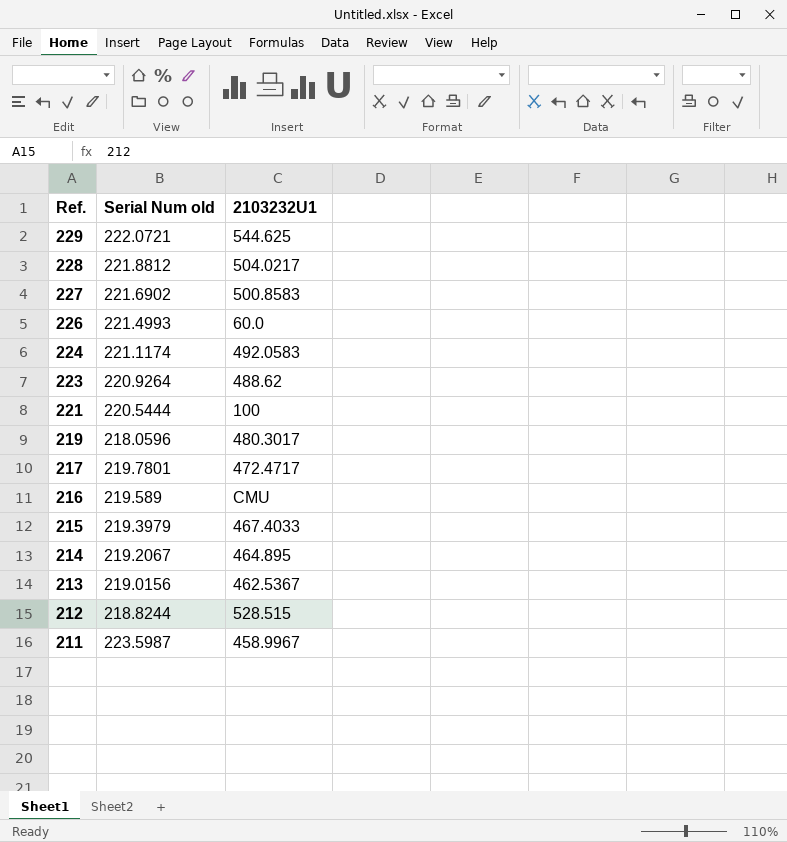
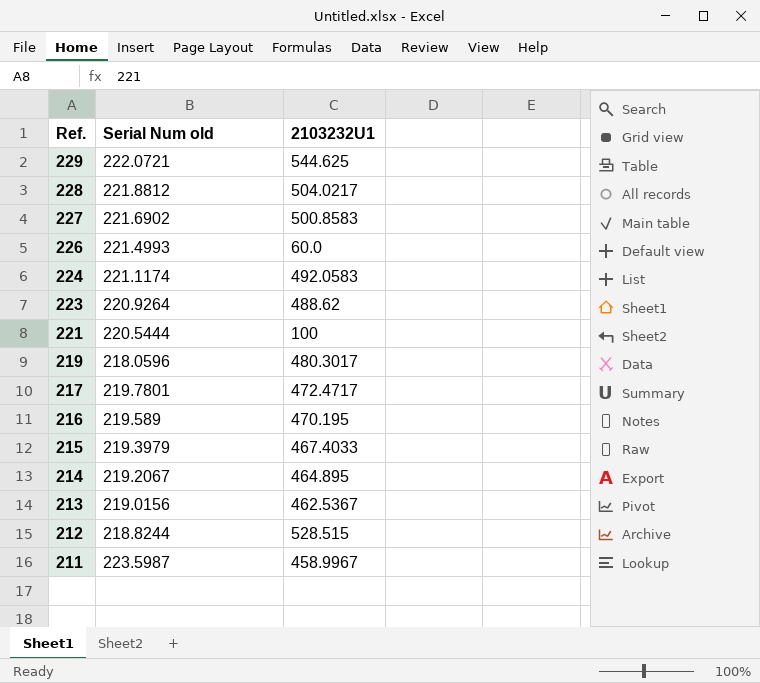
216 | 2103232U1: CMU -> 470.195

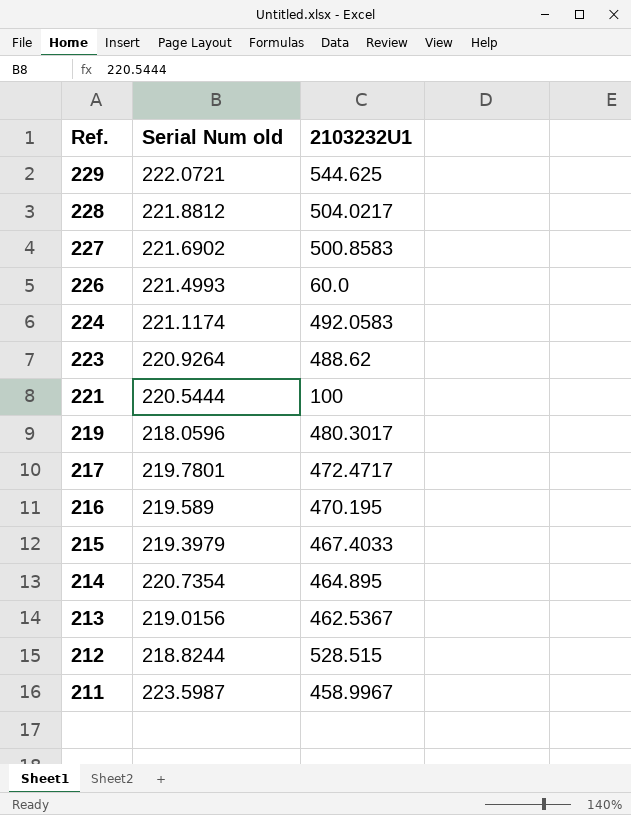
214 | Serial Num old: 219.2067 -> 220.7354

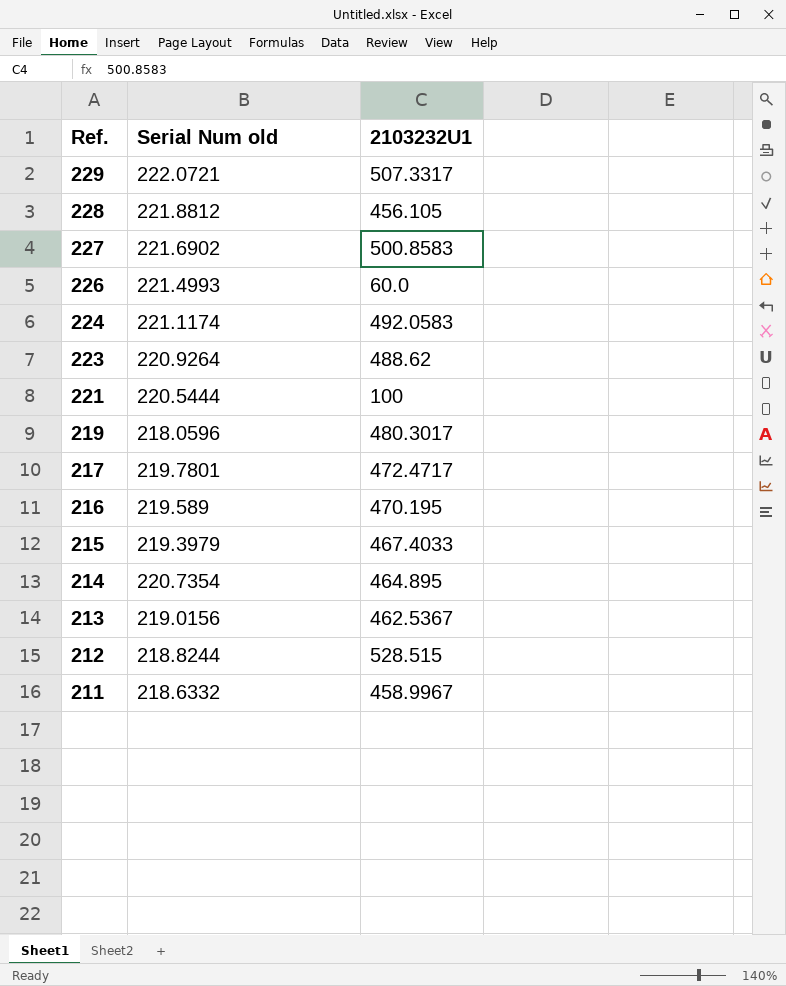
229 | 2103232U1: 544.625 -> 507.3317
228 | 2103232U1: 504.0217 -> 456.105
211 | Serial Num old: 223.5987 -> 218.6332

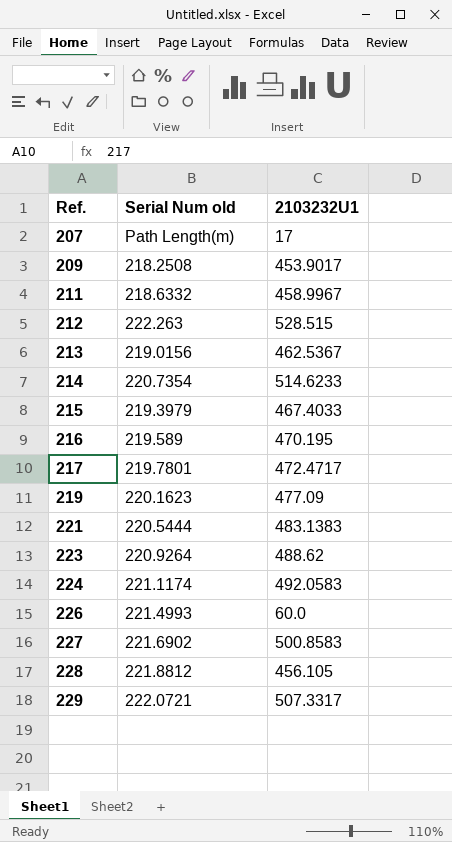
row order: Ref. descending -> Ref. ascending
row 207: none -> Path Length(m) | 17
row 209: none -> 218.2508 | 453.9017
212 | Serial Num old: 218.8244 -> 222.263
214 | 2103232U1: 464.895 -> 514.6233
219 | Serial Num old: 218.0596 -> 220.1623
219 | 2103232U1: 480.3017 -> 477.09
221 | 2103232U1: 100 -> 483.1383

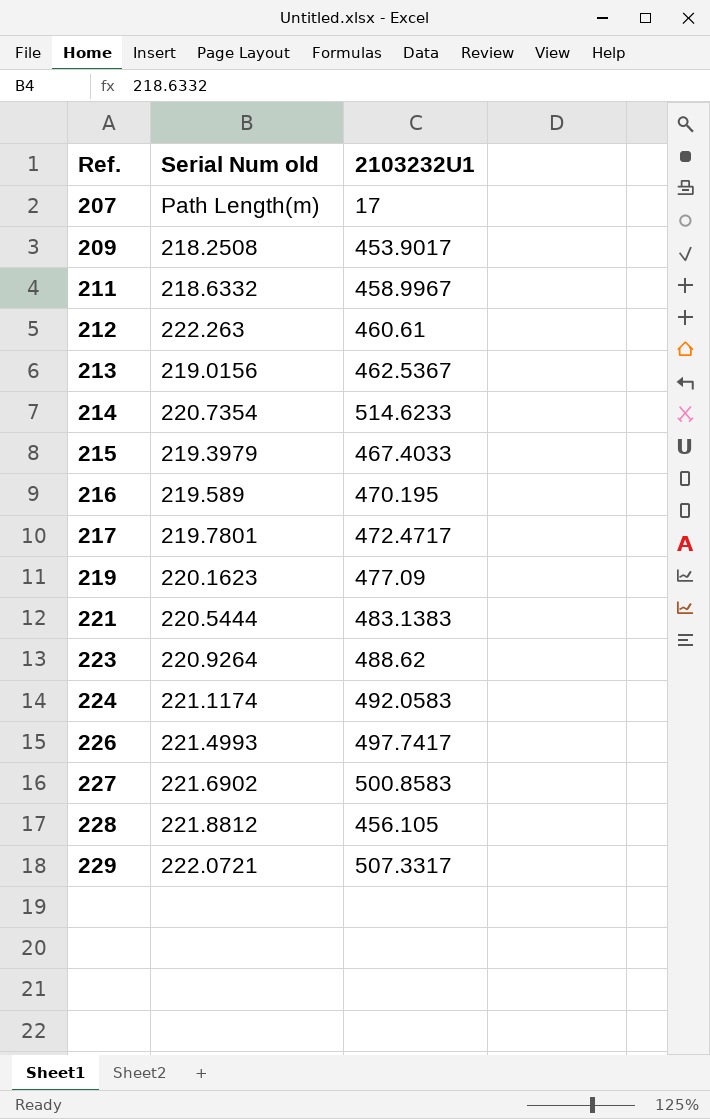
212 | 2103232U1: 528.515 -> 460.61
226 | 2103232U1: 60.0 -> 497.7417

